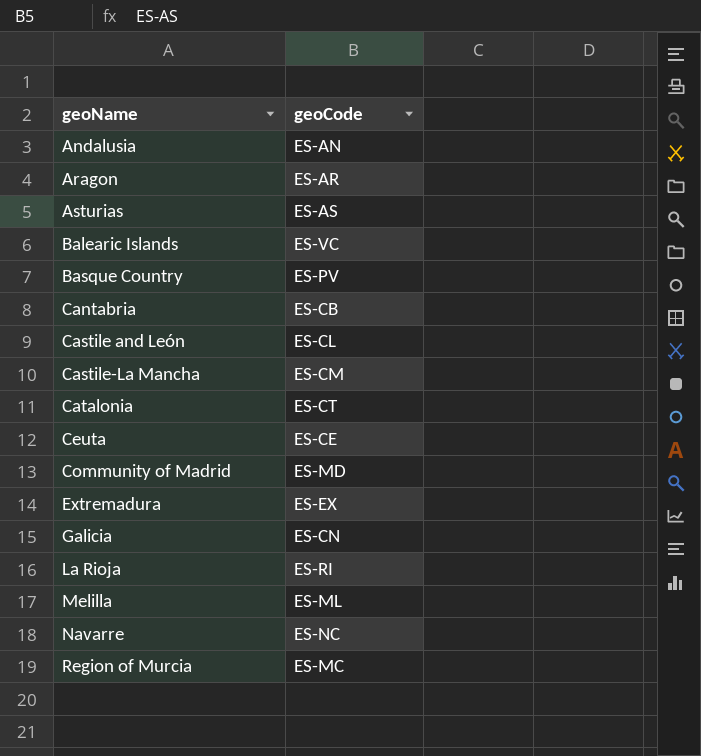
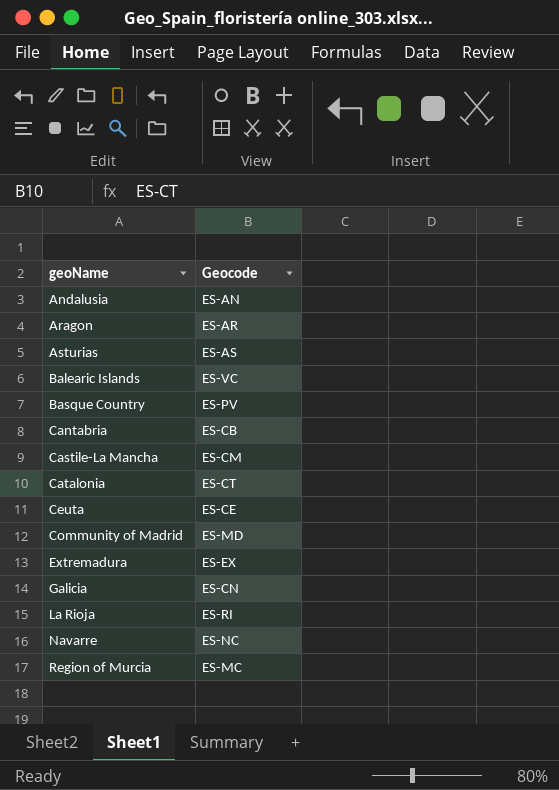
column name: geoCode -> Geocode
row Castile and León: ES-CL -> none
row Melilla: ES-ML -> none

